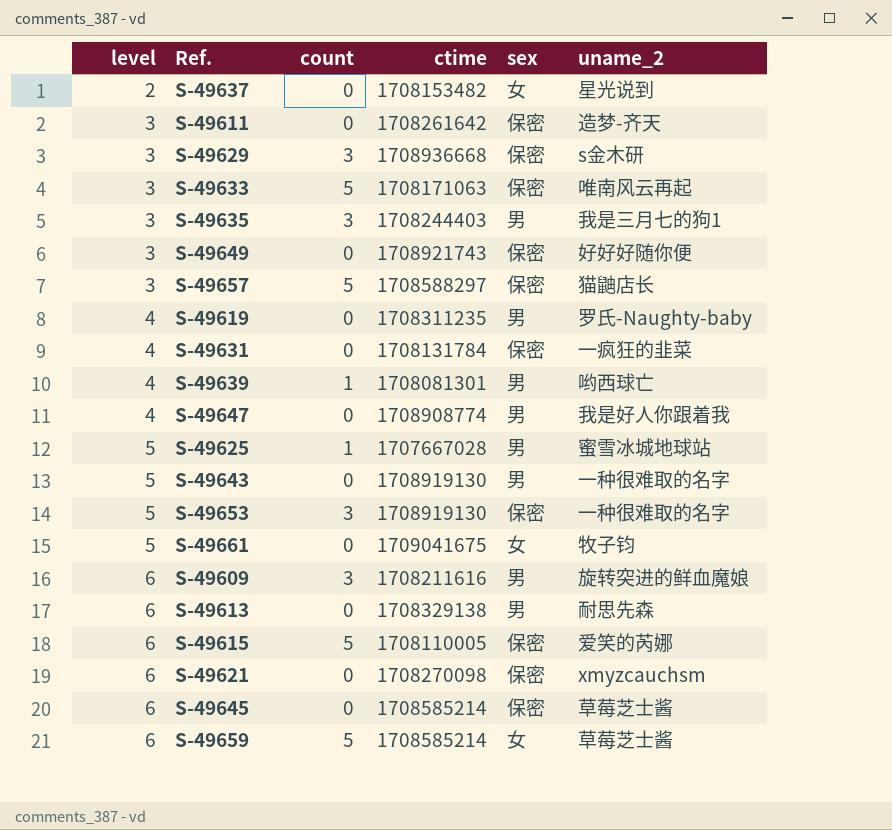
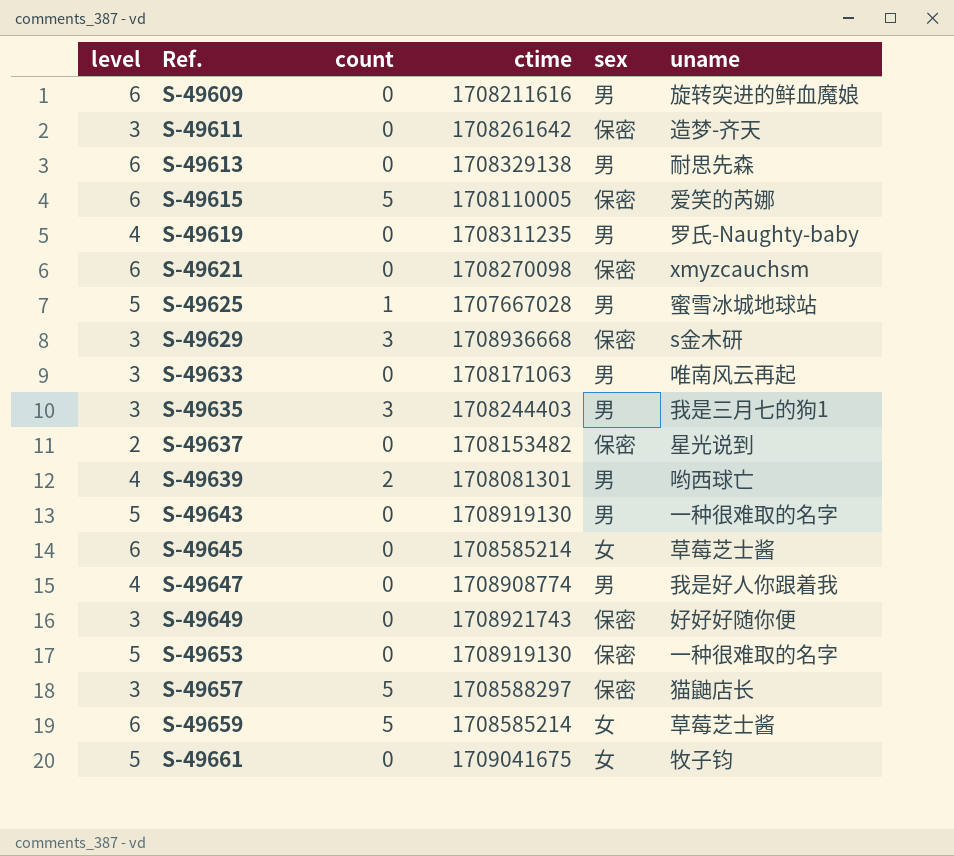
row order: level ascending -> Ref. ascending
column name: uname_2 -> uname
row S-49631: 4 | 0 | 1708131784 | 保密 | 一疯狂的韭菜 -> none
S-49609 | count: 3 -> 0
S-49633 | count: 5 -> 0
S-49633 | sex: 保密 -> 男
S-49637 | sex: 女 -> 保密
S-49639 | count: 1 -> 2
S-49645 | sex: 保密 -> 女
S-49653 | count: 3 -> 0

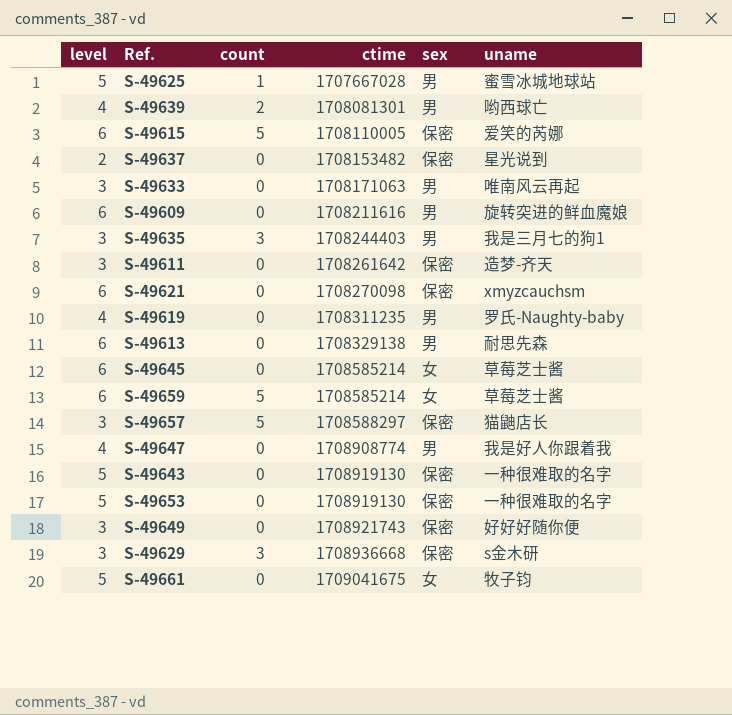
row order: Ref. ascending -> ctime ascending
S-49643 | sex: 男 -> 保密

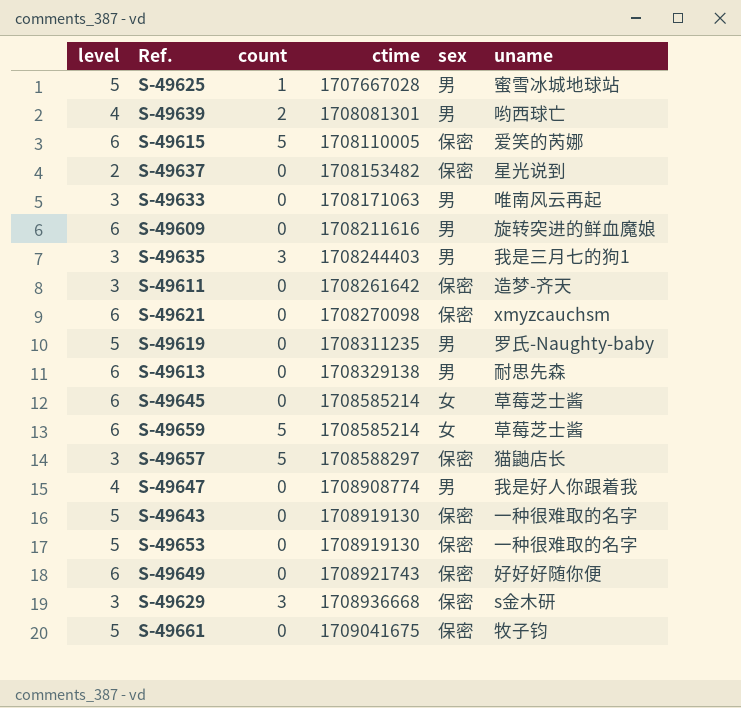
S-49619 | level: 4 -> 5
S-49649 | level: 3 -> 6
S-49661 | sex: 女 -> 保密

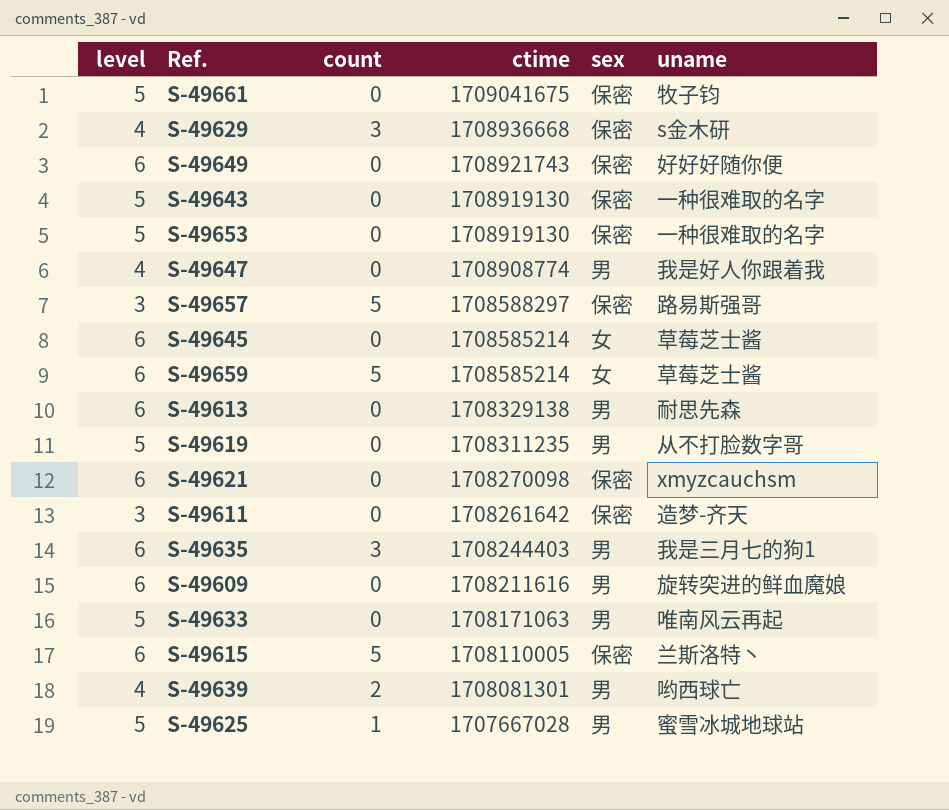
row order: ctime ascending -> ctime descending
row S-49637: 2 | 0 | 1708153482 | 保密 | 星光说到 -> none
S-49629 | level: 3 -> 4
S-49657 | uname: 猫鼬店长 -> 路易斯强哥
S-49619 | uname: 罗氏-Naughty-baby -> 从不打脸数字哥
S-49635 | level: 3 -> 6
S-49633 | level: 3 -> 5
S-49615 | uname: 爱笑的芮娜 -> 兰斯洛特丶

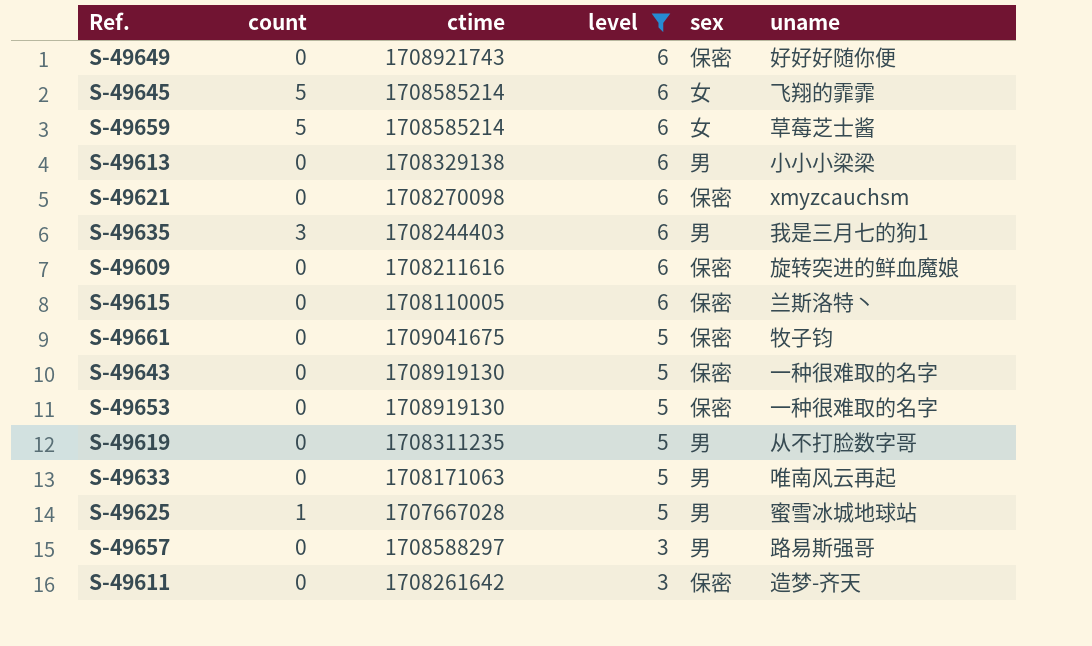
filter: none -> level != 4
row order: ctime descending -> level descending
column level | position: 1 -> 4
S-49645 | count: 0 -> 5
S-49645 | uname: 草莓芝士酱 -> 飞翔的霏霏
S-49613 | uname: 耐思先森 -> 小小小梁梁
S-49609 | sex: 男 -> 保密
S-49615 | count: 5 -> 0
S-49657 | count: 5 -> 0
S-49657 | sex: 保密 -> 男

